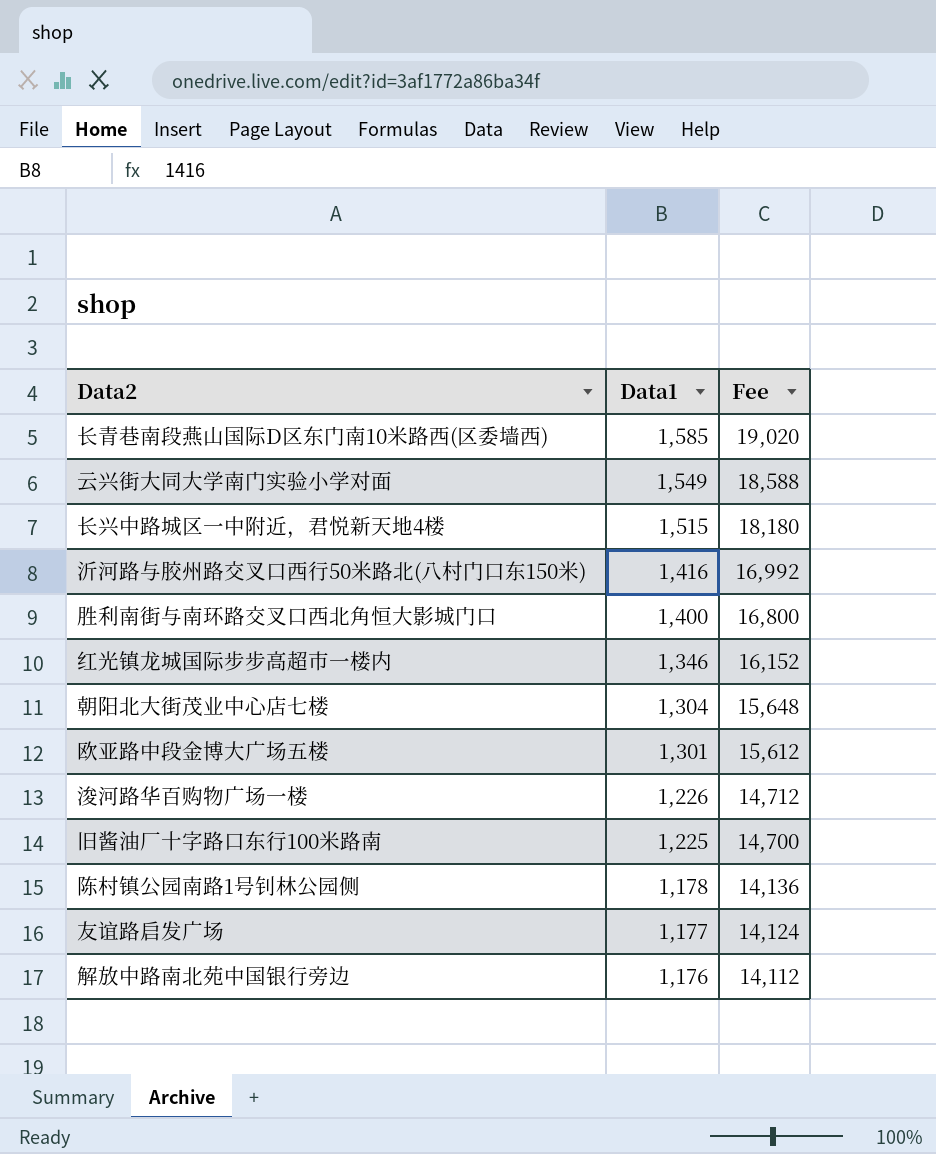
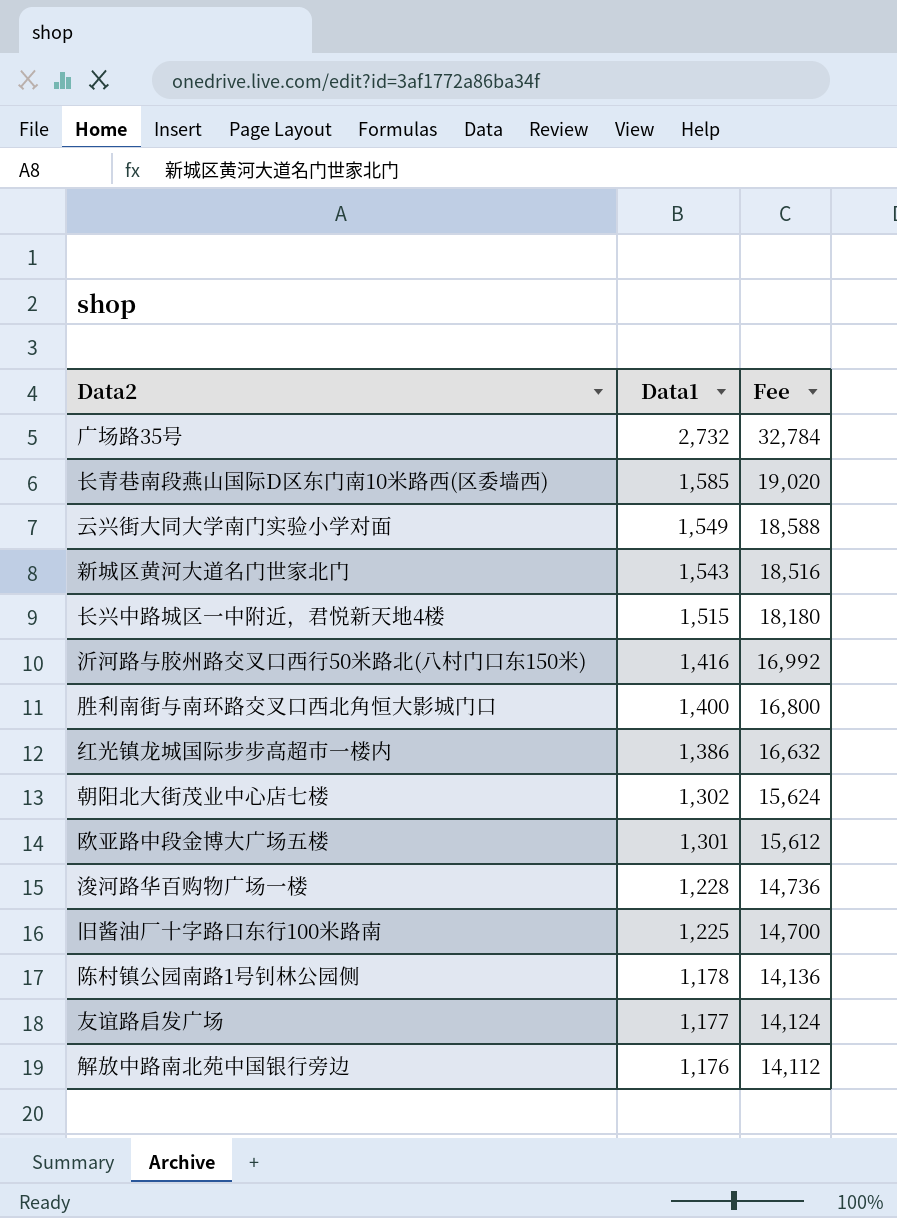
row 广场路35号: none -> 2,732 | 32,784
row 新城区黄河大道名门世家北门: none -> 1,543 | 18,516
红光镇龙城国际步步高超市一楼内 | Data1: 1,346 -> 1,386
红光镇龙城国际步步高超市一楼内 | Fee: 16,152 -> 16,632
朝阳北大街茂业中心店七楼 | Data1: 1,304 -> 1,302
朝阳北大街茂业中心店七楼 | Fee: 15,648 -> 15,624
浚河路华百购物广场一楼 | Data1: 1,226 -> 1,228
浚河路华百购物广场一楼 | Fee: 14,712 -> 14,736

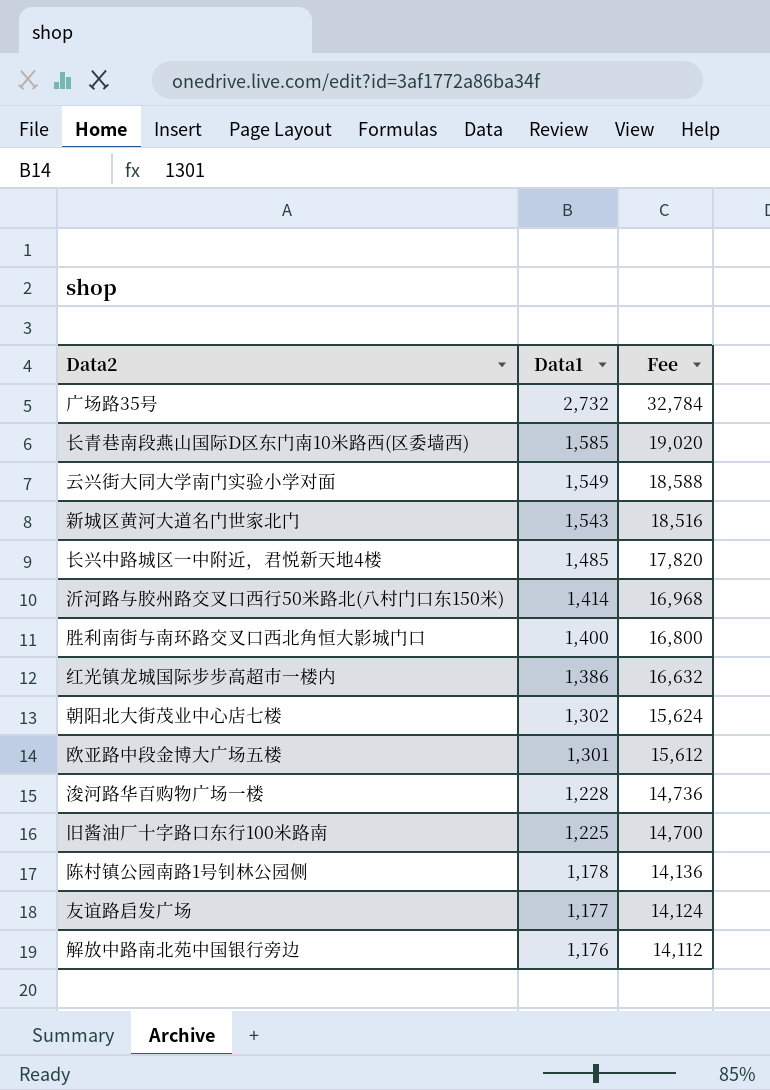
长兴中路城区一中附近，君悦新天地4楼 | Data1: 1,515 -> 1,485
长兴中路城区一中附近，君悦新天地4楼 | Fee: 18,180 -> 17,820
沂河路与胶州路交叉口西行50米路北(八村门口东150米) | Data1: 1,416 -> 1,414
沂河路与胶州路交叉口西行50米路北(八村门口东150米) | Fee: 16,992 -> 16,968

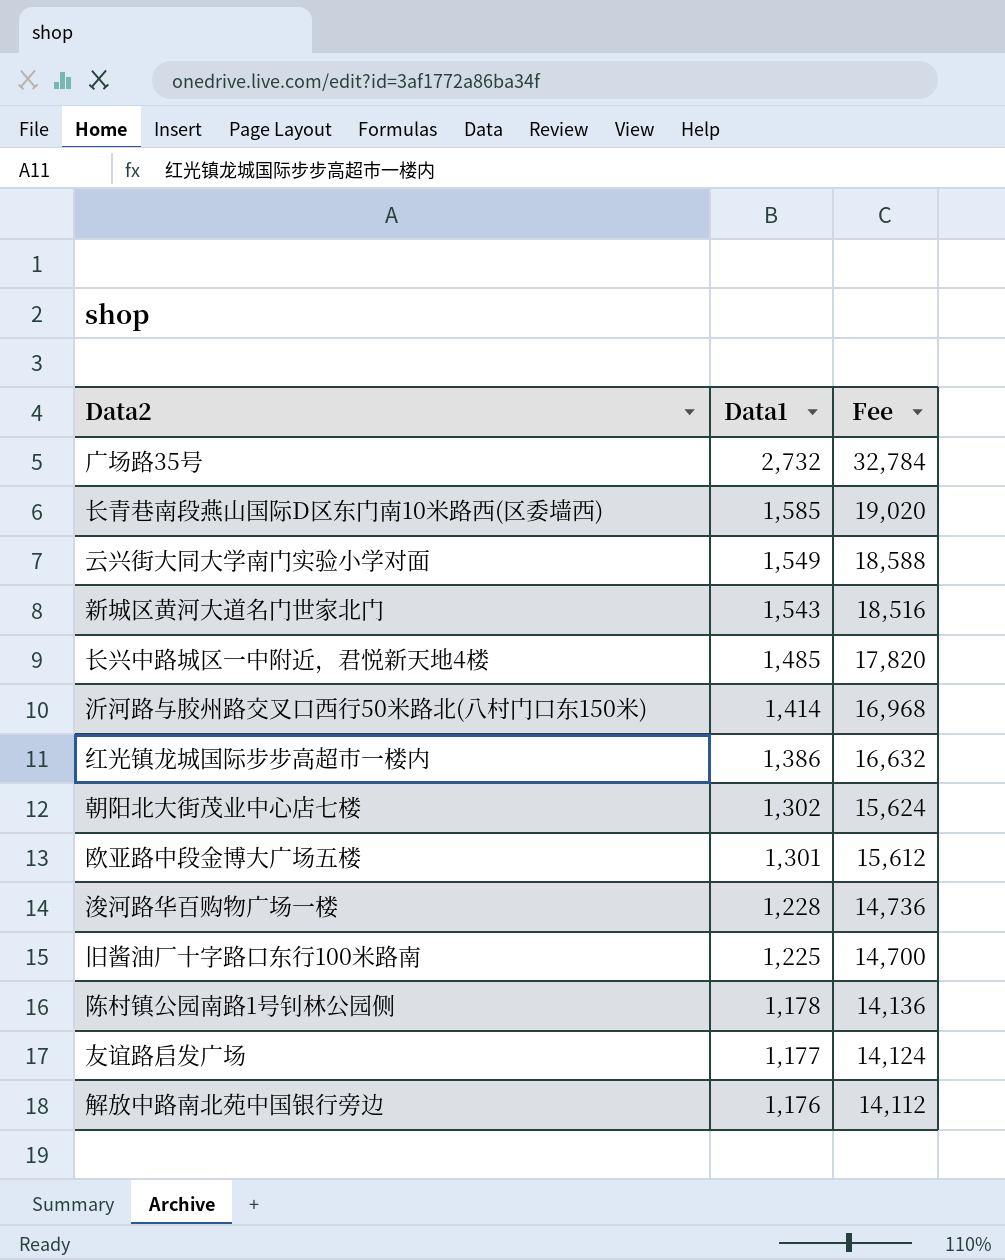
row 胜利南街与南环路交叉口西北角恒大影城门口: 1,400 | 16,800 -> none

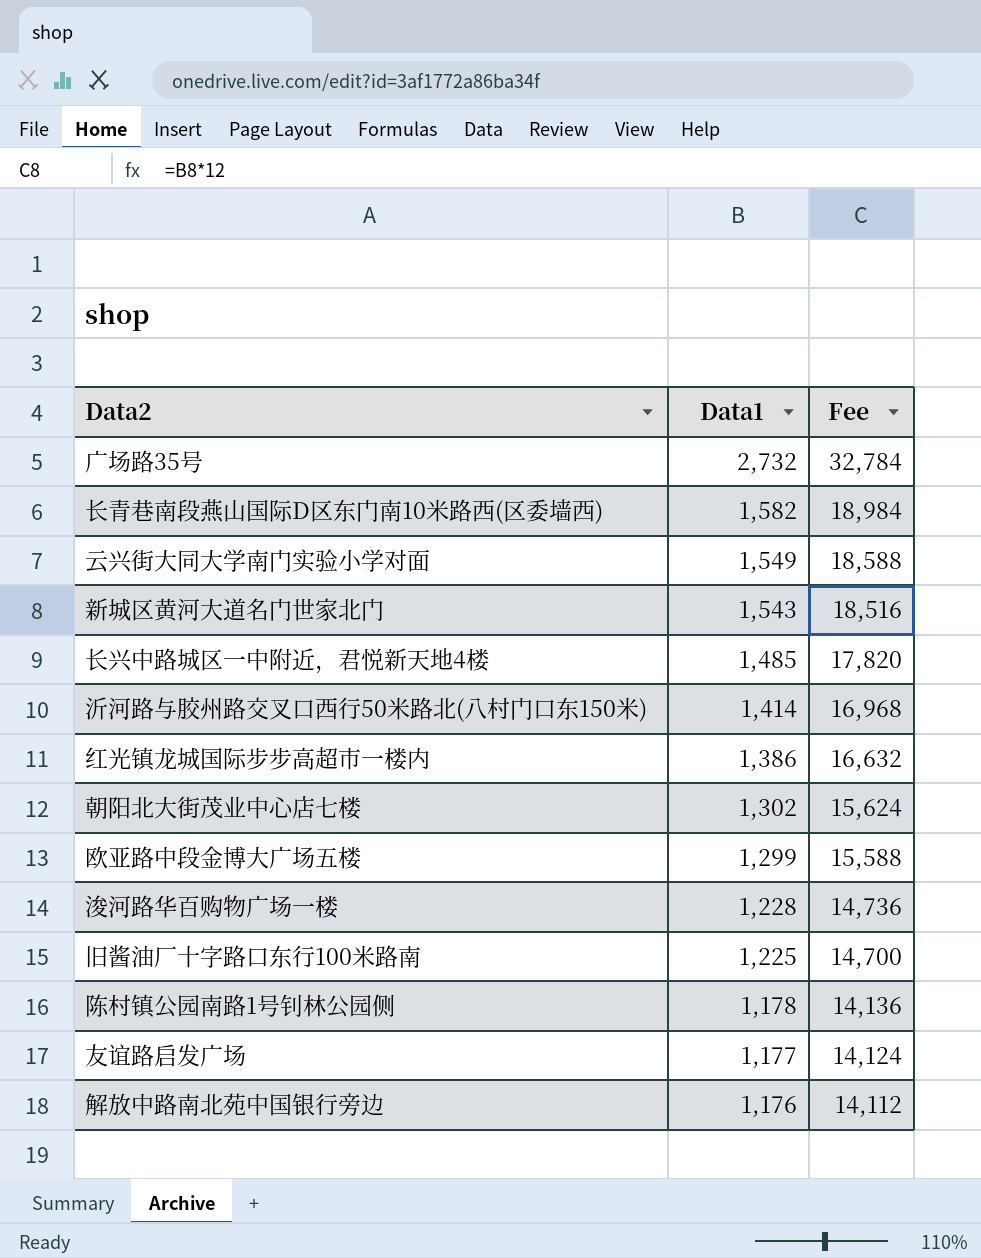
长青巷南段燕山国际D区东门南10米路西(区委墙西) | Data1: 1,585 -> 1,582
长青巷南段燕山国际D区东门南10米路西(区委墙西) | Fee: 19,020 -> 18,984
欧亚路中段金博大广场五楼 | Data1: 1,301 -> 1,299
欧亚路中段金博大广场五楼 | Fee: 15,612 -> 15,588

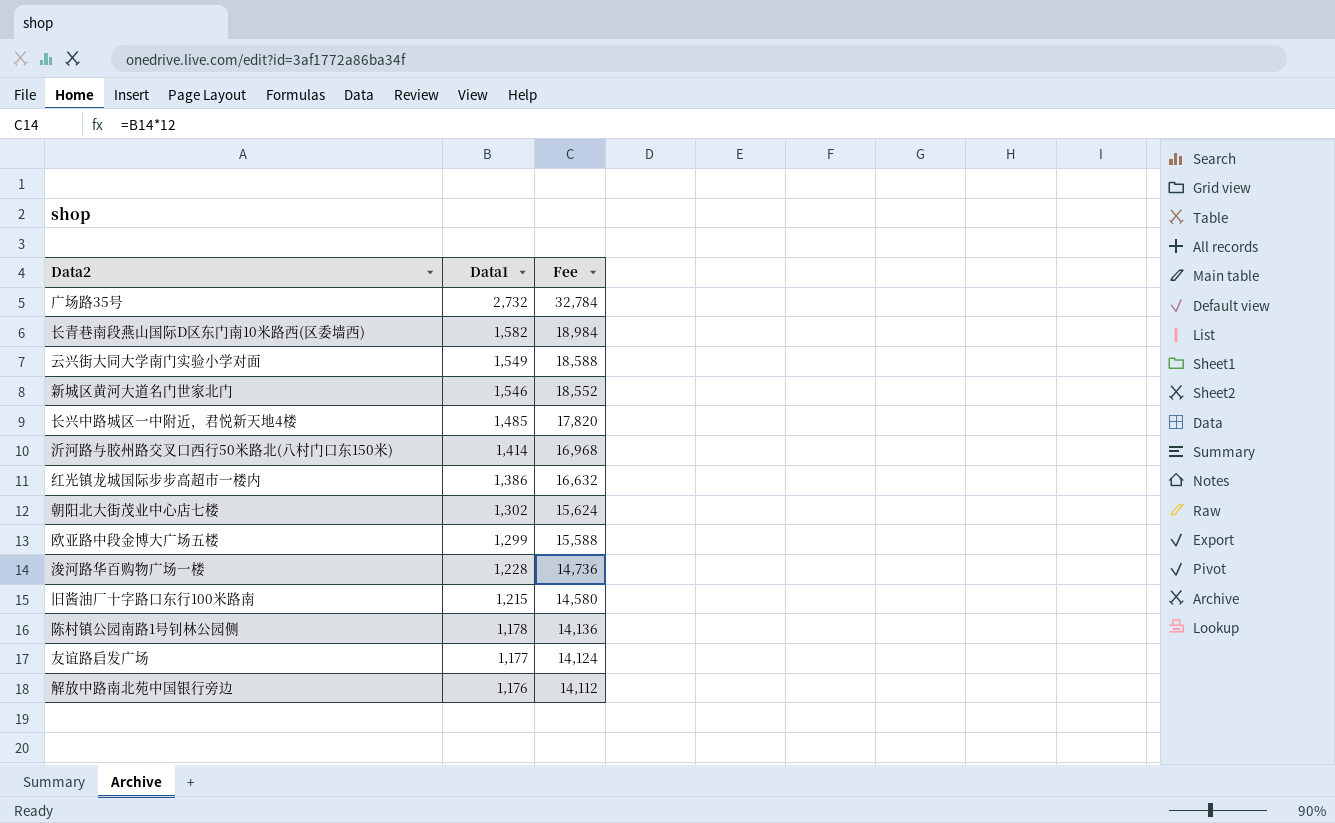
新城区黄河大道名门世家北门 | Data1: 1,543 -> 1,546
新城区黄河大道名门世家北门 | Fee: 18,516 -> 18,552
旧酱油厂十字路口东行100米路南 | Data1: 1,225 -> 1,215
旧酱油厂十字路口东行100米路南 | Fee: 14,700 -> 14,580

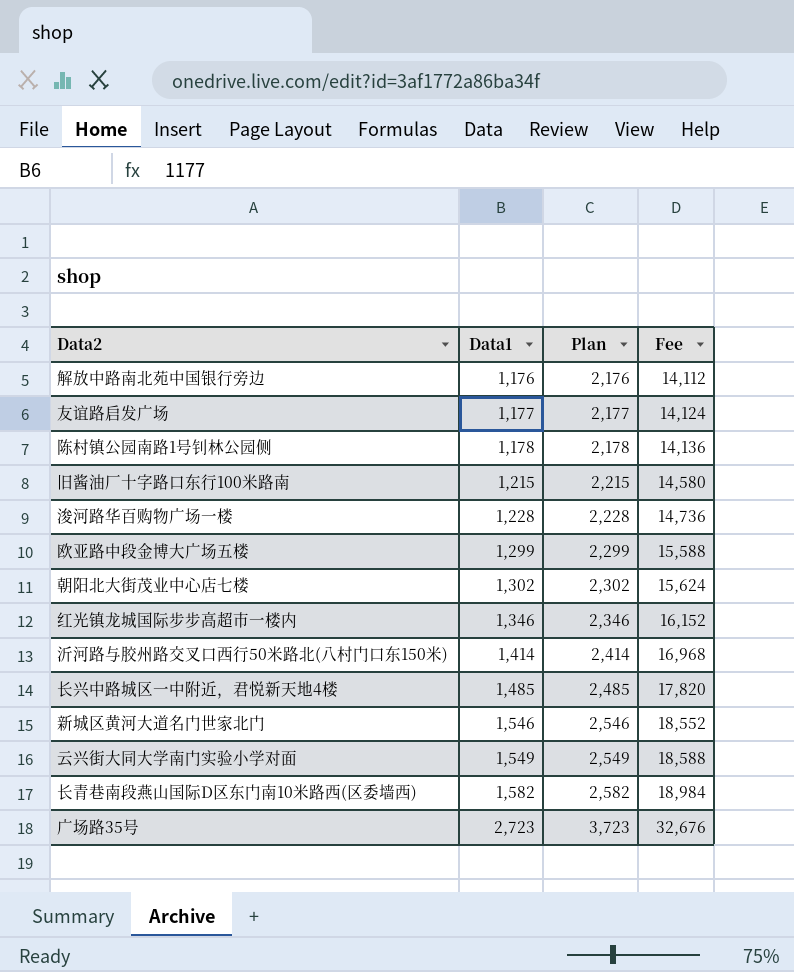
row order: Data1 descending -> Data1 ascending
column Plan | formula: none -> [Data1] + 1000
红光镇龙城国际步步高超市一楼内 | Data1: 1,386 -> 1,346
红光镇龙城国际步步高超市一楼内 | Fee: 16,632 -> 16,152
广场路35号 | Data1: 2,732 -> 2,723
广场路35号 | Fee: 32,784 -> 32,676

